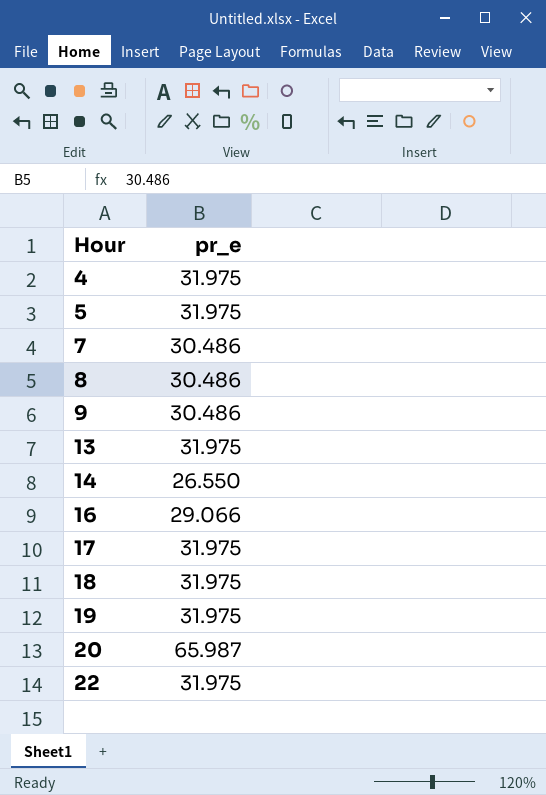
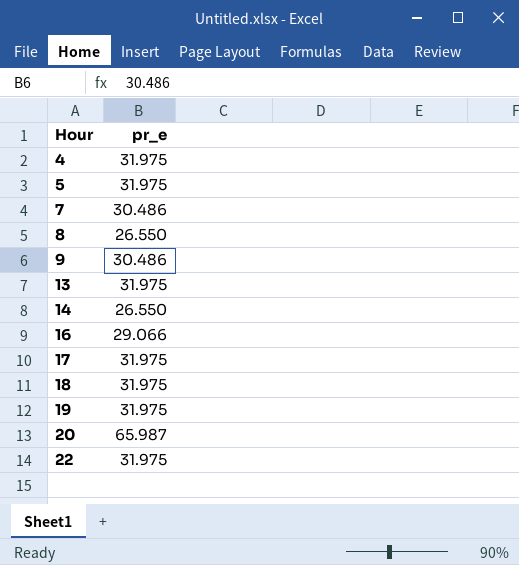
8 | pr_e: 30.486 -> 26.550

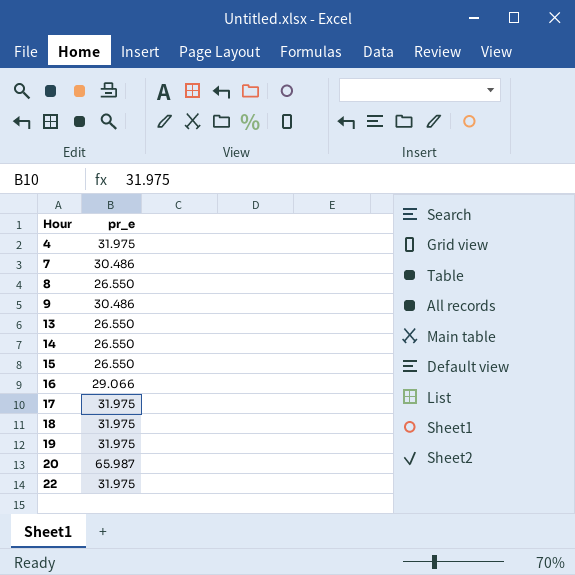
row 5: 31.975 -> none
13 | pr_e: 31.975 -> 26.550
row 15: none -> 26.550

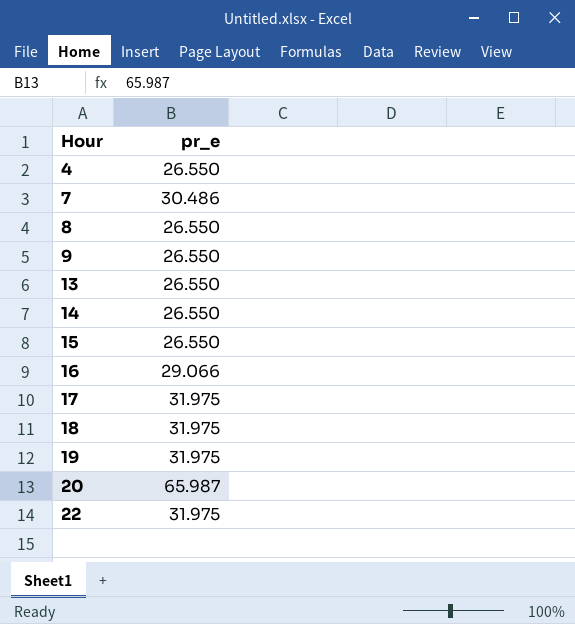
4 | pr_e: 31.975 -> 26.550
9 | pr_e: 30.486 -> 26.550

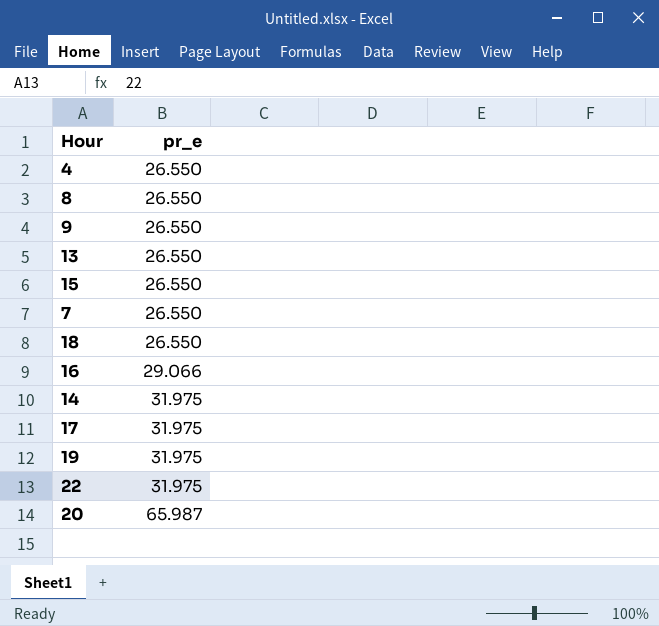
row order: Hour ascending -> pr_e ascending
7 | pr_e: 30.486 -> 26.550
18 | pr_e: 31.975 -> 26.550
14 | pr_e: 26.550 -> 31.975

